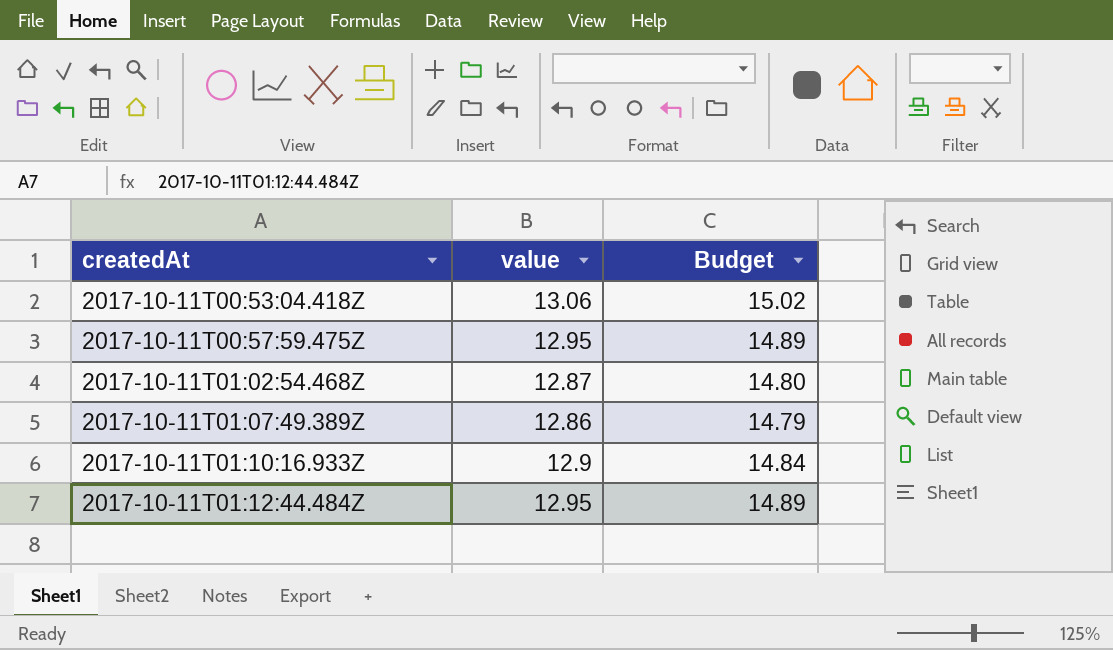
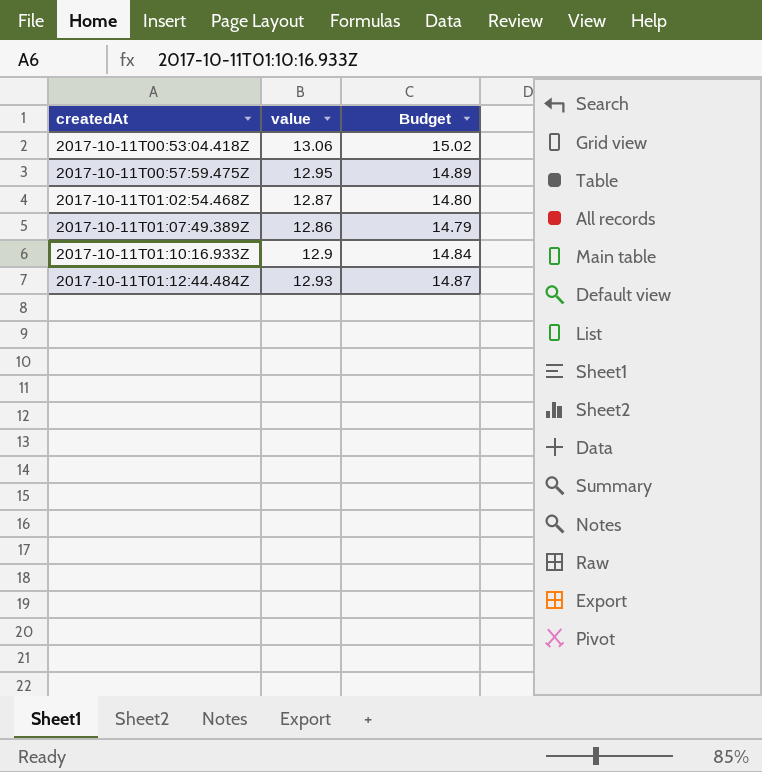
2017-10-11T01:12:44.484Z | value: 12.95 -> 12.93
2017-10-11T01:12:44.484Z | Budget: 14.89 -> 14.87

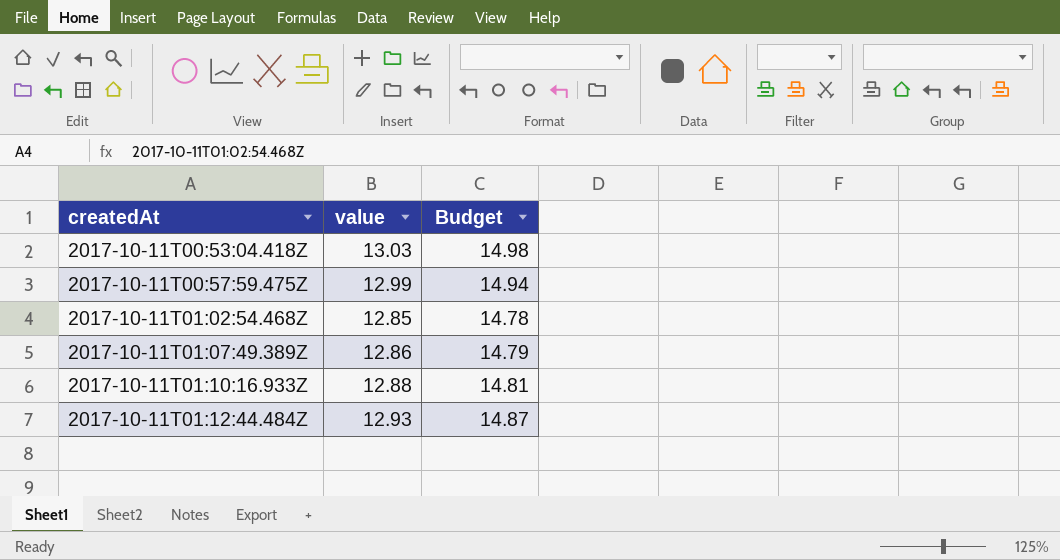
2017-10-11T00:53:04.418Z | value: 13.06 -> 13.03
2017-10-11T00:53:04.418Z | Budget: 15.02 -> 14.98
2017-10-11T00:57:59.475Z | value: 12.95 -> 12.99
2017-10-11T00:57:59.475Z | Budget: 14.89 -> 14.94
2017-10-11T01:02:54.468Z | value: 12.87 -> 12.85
2017-10-11T01:02:54.468Z | Budget: 14.80 -> 14.78
2017-10-11T01:10:16.933Z | value: 12.9 -> 12.88
2017-10-11T01:10:16.933Z | Budget: 14.84 -> 14.81

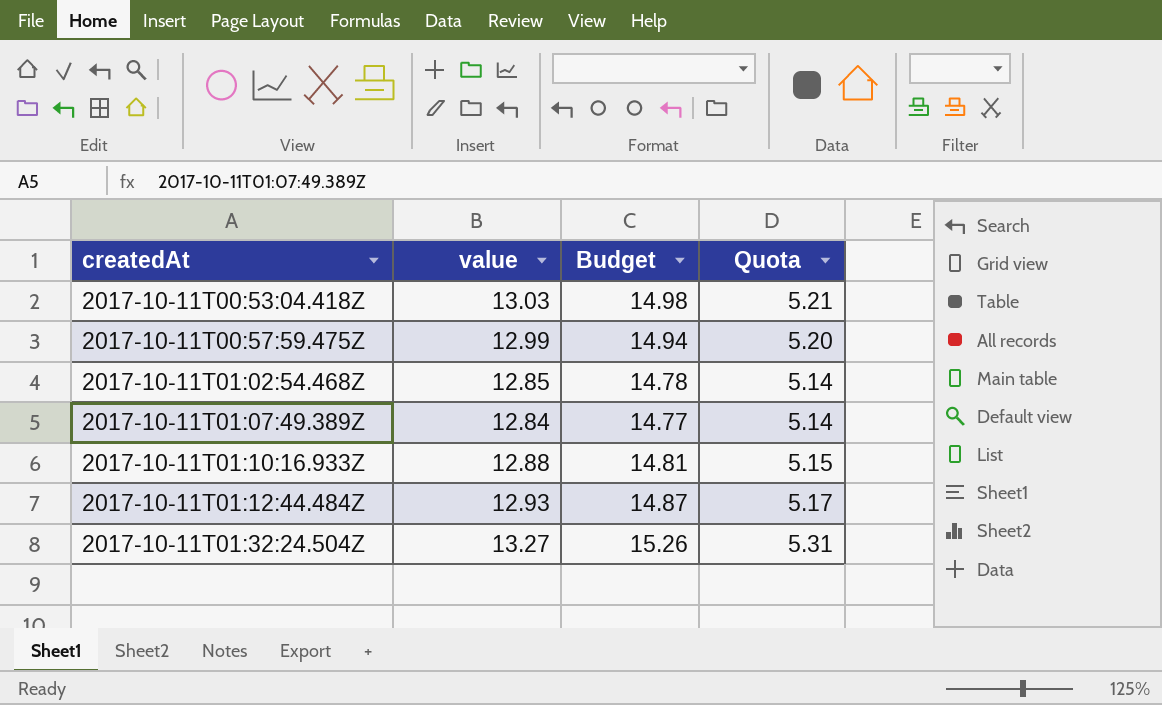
column Quota | formula: none -> [value] * 0.4
2017-10-11T01:07:49.389Z | value: 12.86 -> 12.84
2017-10-11T01:07:49.389Z | Budget: 14.79 -> 14.77
row 2017-10-11T01:32:24.504Z: none -> 13.27 | 15.26 | 5.31

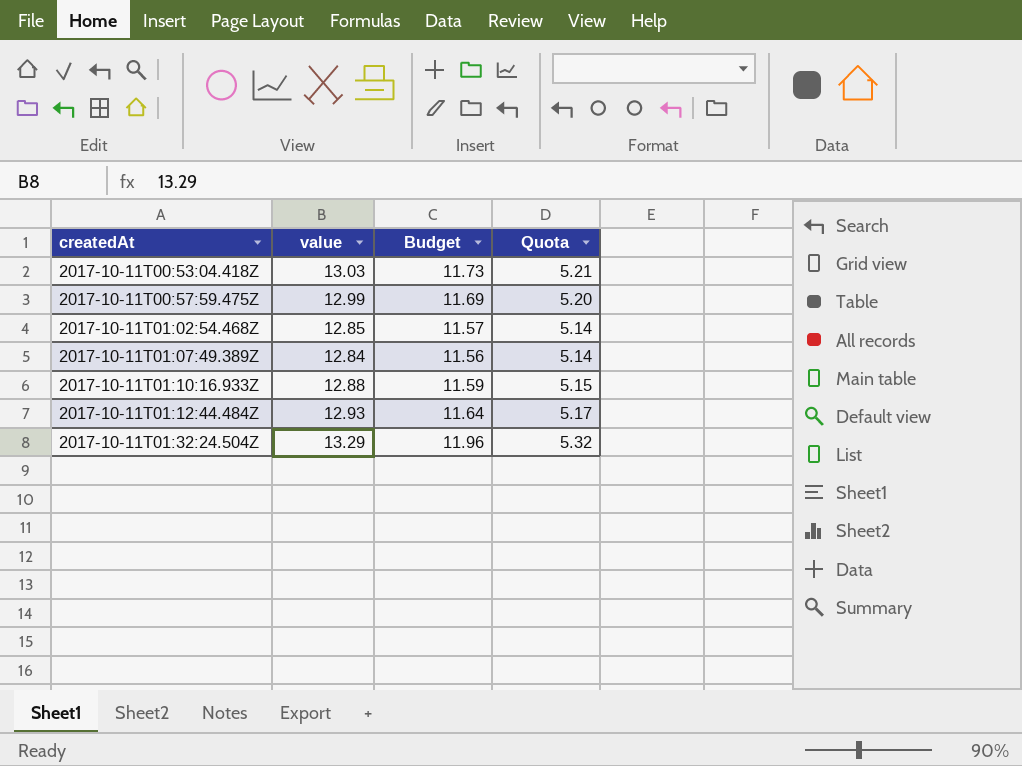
column Budget | formula: [value] * 1.15 -> [value] * 0.9
2017-10-11T01:32:24.504Z | value: 13.27 -> 13.29
2017-10-11T01:32:24.504Z | Quota: 5.31 -> 5.32

